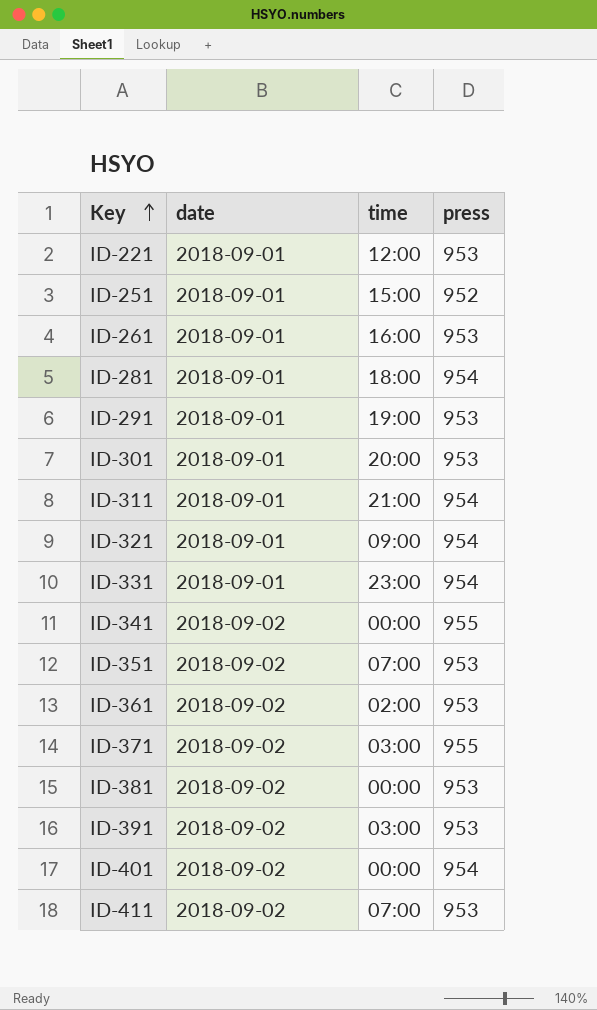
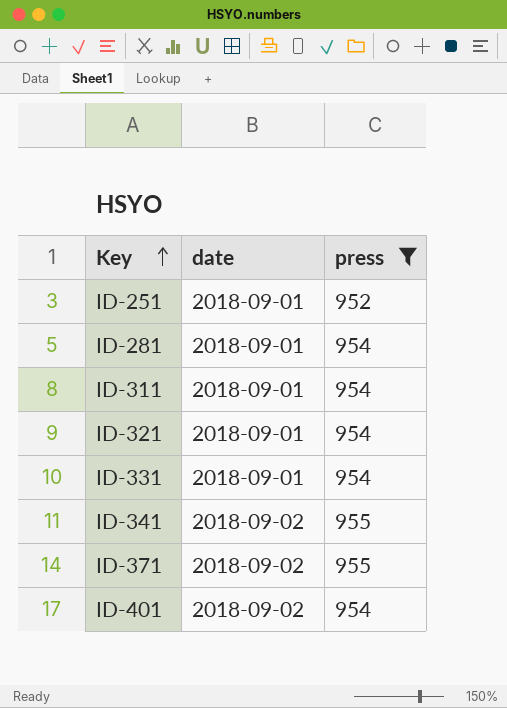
filter: none -> press != 953
column time | position: 3 -> none

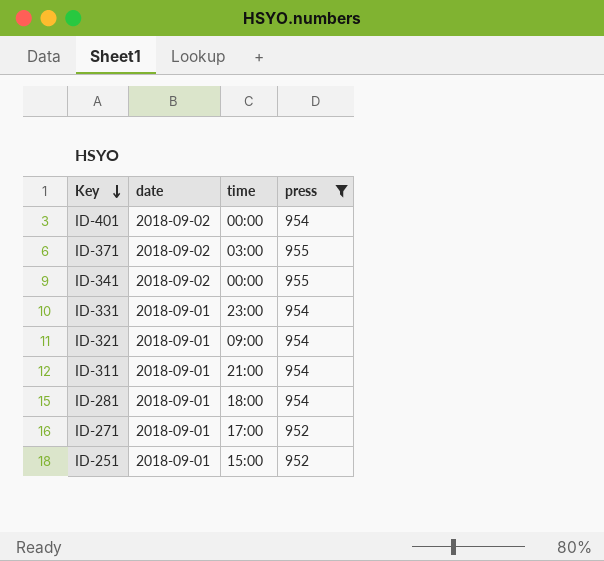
row order: Key ascending -> Key descending
column time | position: none -> 3
row ID-271: none -> 2018-09-01 | 17:00 | 952

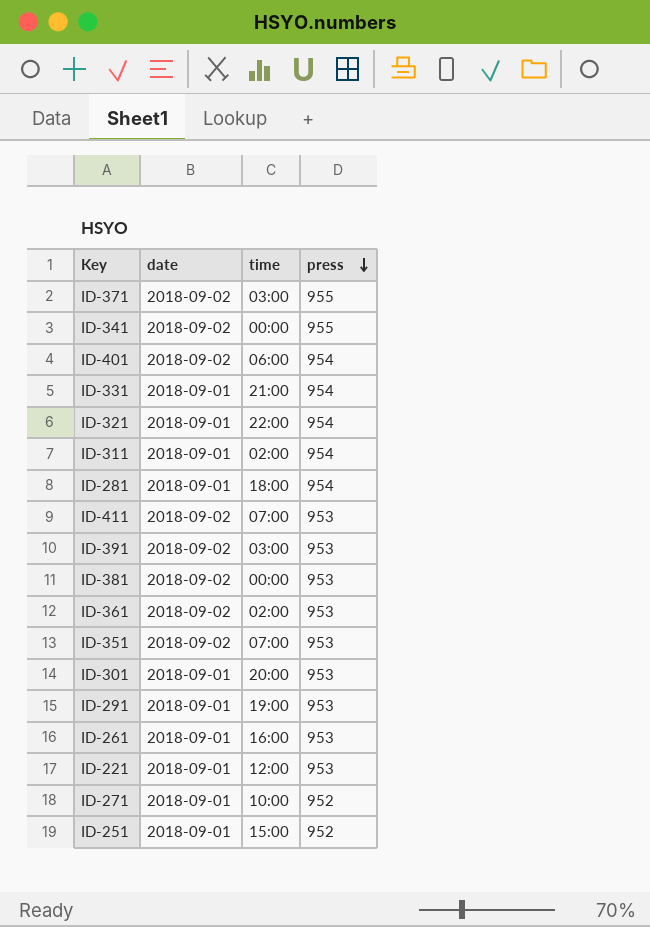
filter: press != 953 -> none
row order: Key descending -> press descending
ID-401 | time: 00:00 -> 06:00
ID-331 | time: 23:00 -> 21:00
ID-321 | time: 09:00 -> 22:00
ID-311 | time: 21:00 -> 02:00
ID-271 | time: 17:00 -> 10:00

